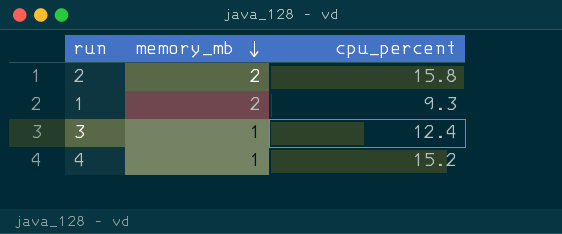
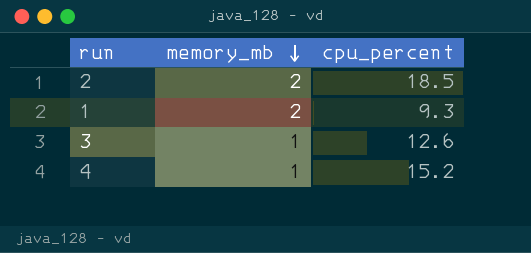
2 | cpu_percent: 15.8 -> 18.5
3 | cpu_percent: 12.4 -> 12.6

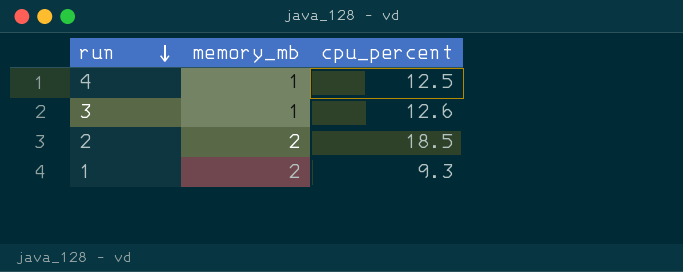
row order: memory_mb descending -> run descending
4 | cpu_percent: 15.2 -> 12.5

